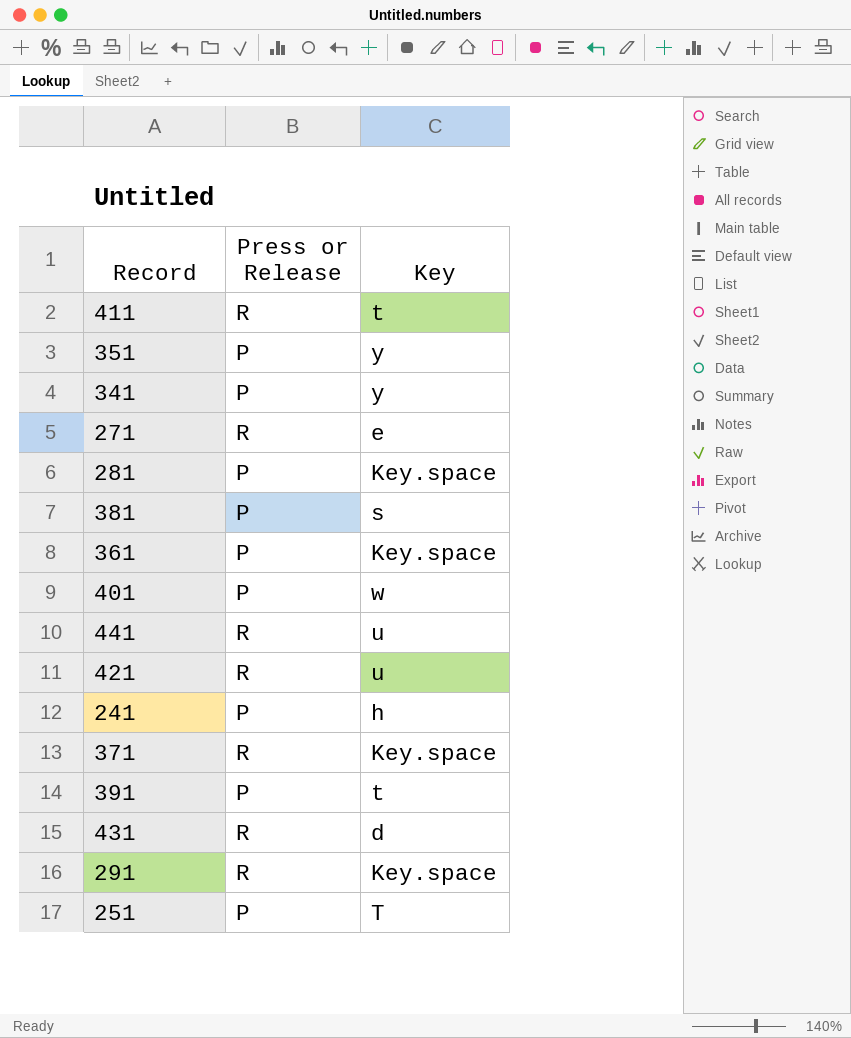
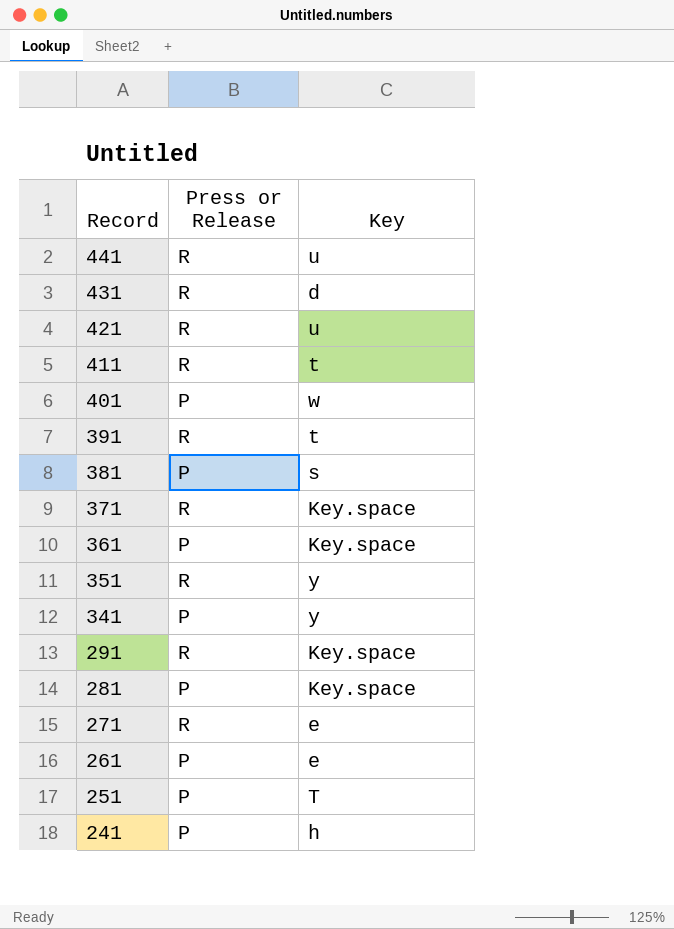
row order: none -> Record descending
391 | Press or Release: P -> R
351 | Press or Release: P -> R
row 261: none -> P | e

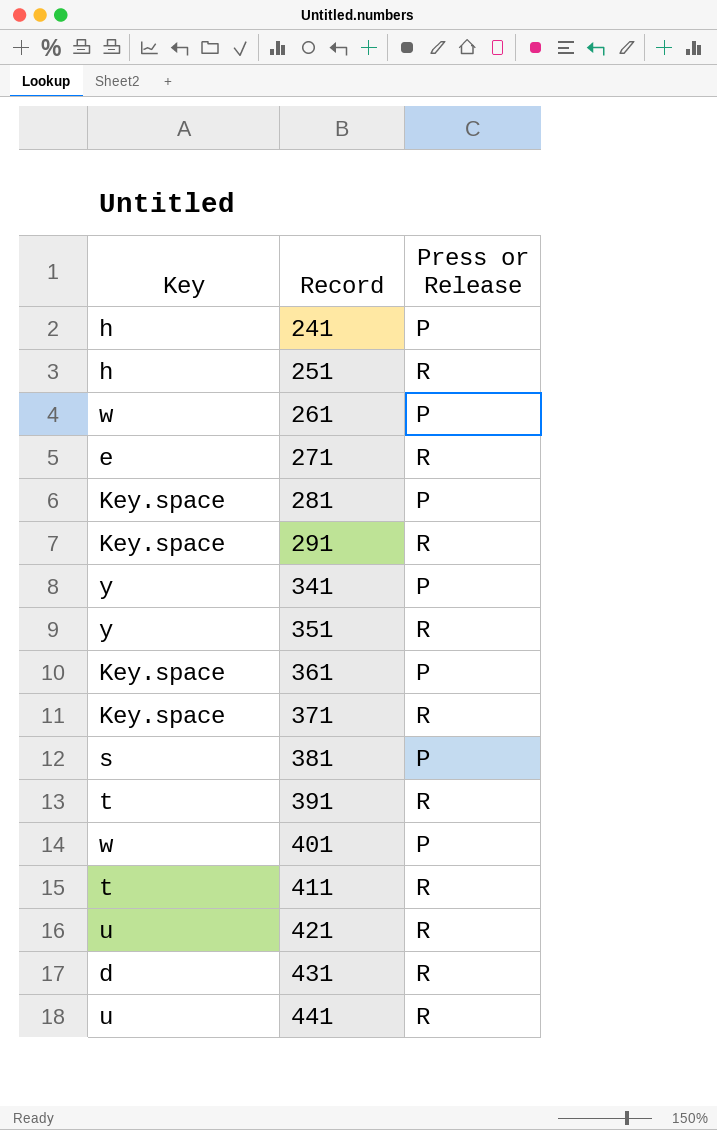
row order: Record descending -> Record ascending
column Key | position: 3 -> 1
251 | Key: T -> h
251 | Press or Release: P -> R
261 | Key: e -> w

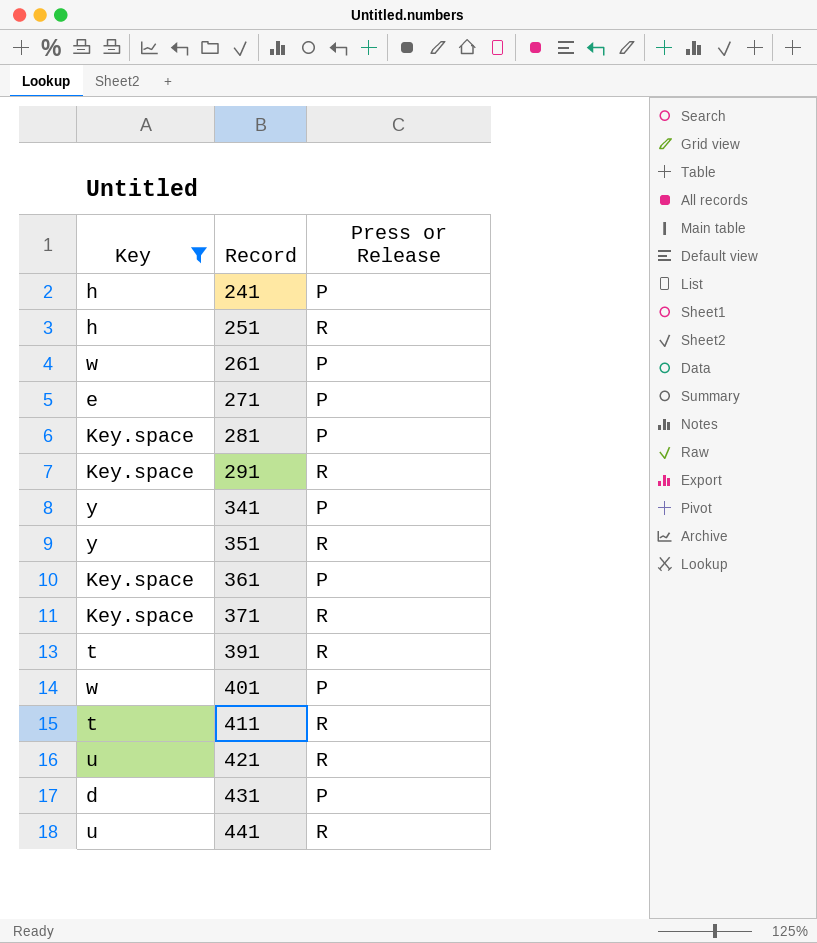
filter: none -> Key != s
271 | Press or Release: R -> P
431 | Press or Release: R -> P

